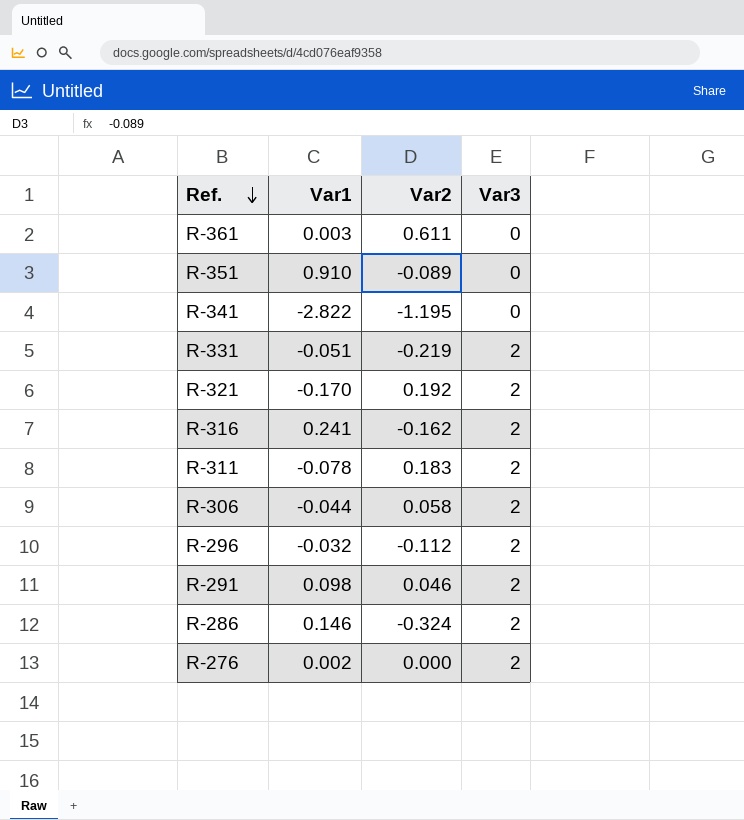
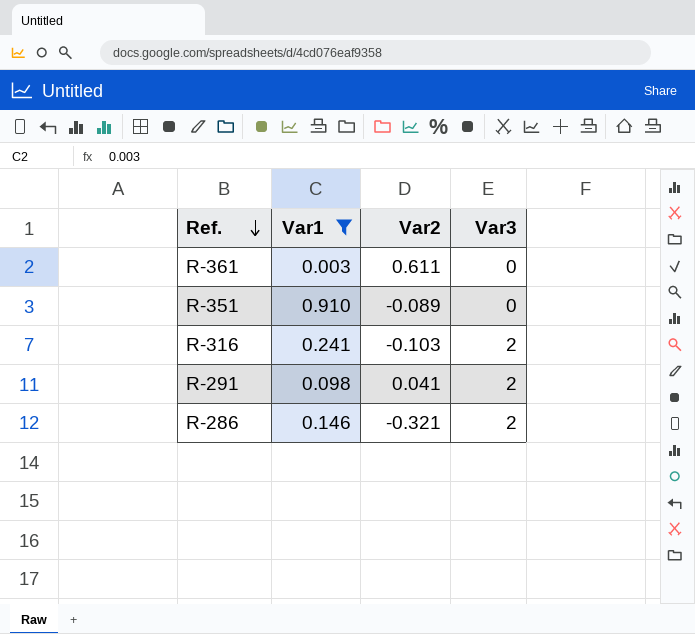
filter: none -> Var1 >= 0.003
R-316 | Var2: -0.162 -> -0.103
R-291 | Var2: 0.046 -> 0.041
R-286 | Var2: -0.324 -> -0.321

